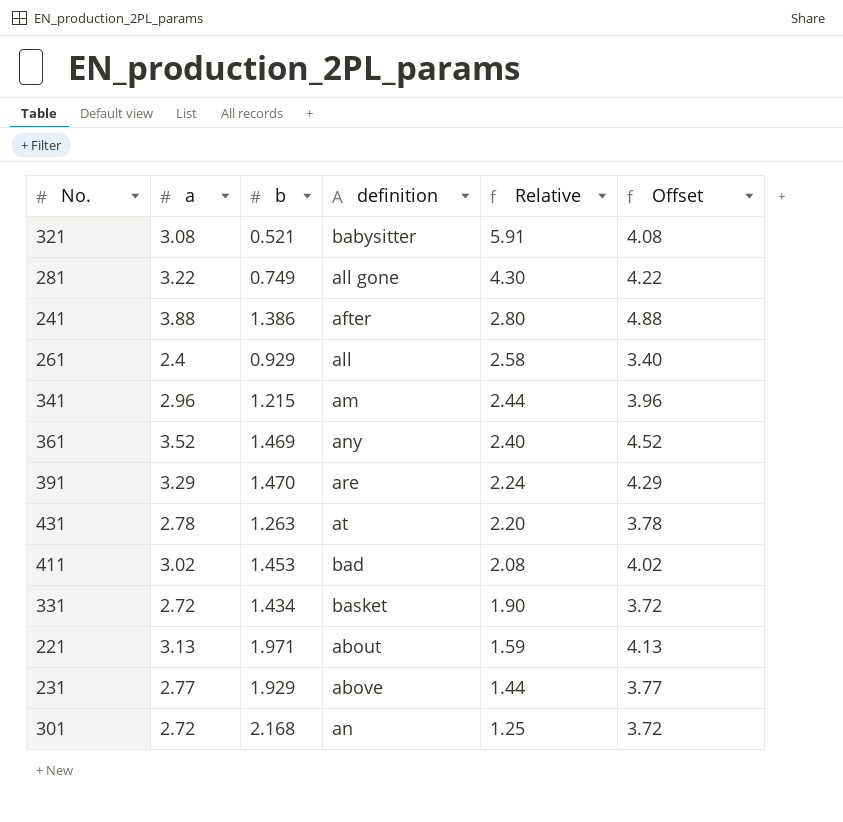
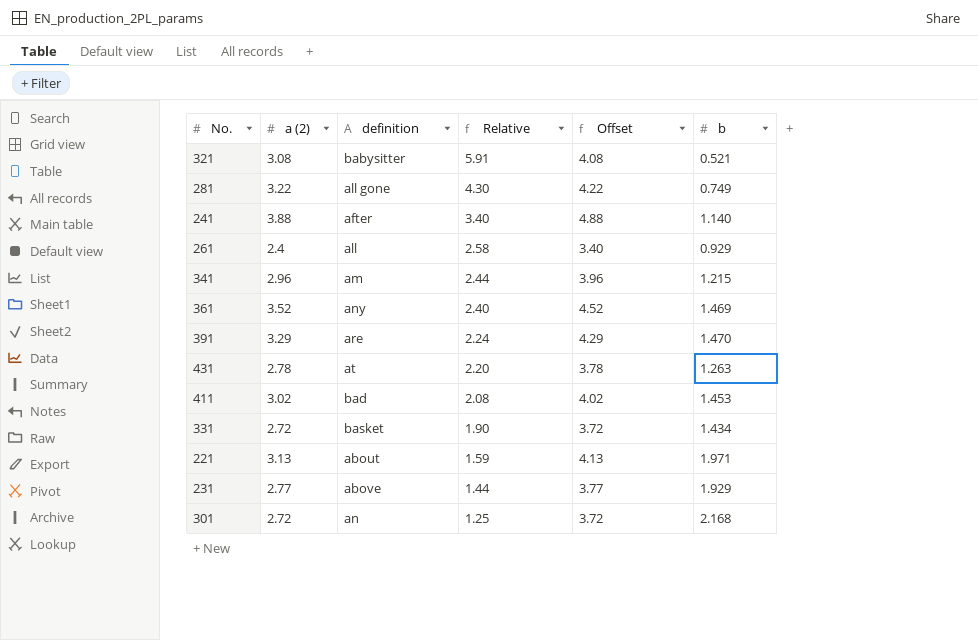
column name: a -> a (2)
column b | position: 3 -> 6
241 | Relative: 2.80 -> 3.40
241 | b: 1.386 -> 1.140

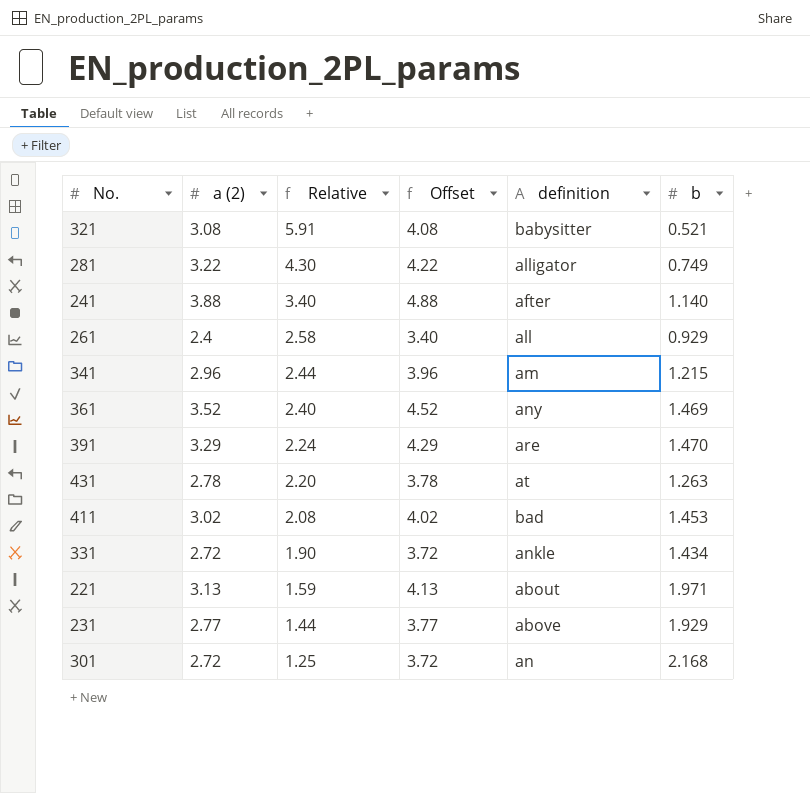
column definition | position: 3 -> 5
281 | definition: all gone -> alligator
331 | definition: basket -> ankle

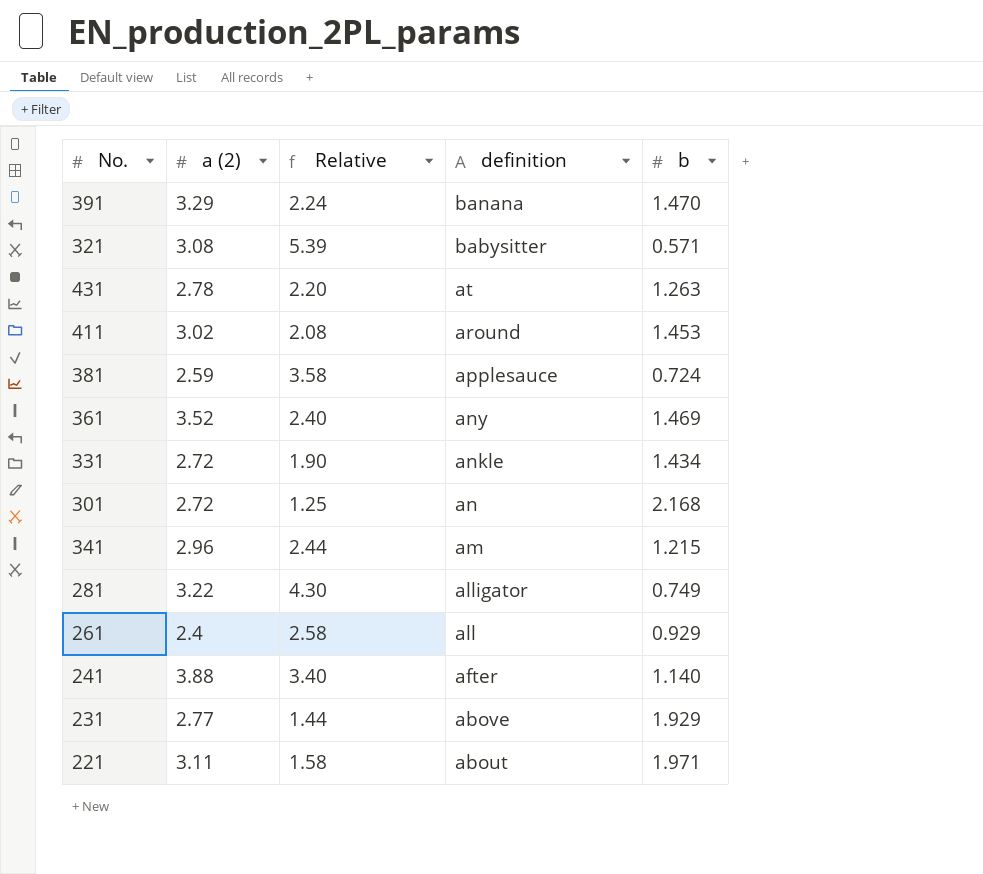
row order: Relative descending -> definition descending
column Offset | formula: [a (2)] + 1 -> none
391 | definition: are -> banana
321 | Relative: 5.91 -> 5.39
321 | b: 0.521 -> 0.571
411 | definition: bad -> around
row 381: none -> 2.59 | 3.58 | applesauce | 0.724
221 | a (2): 3.13 -> 3.11
221 | Relative: 1.59 -> 1.58

